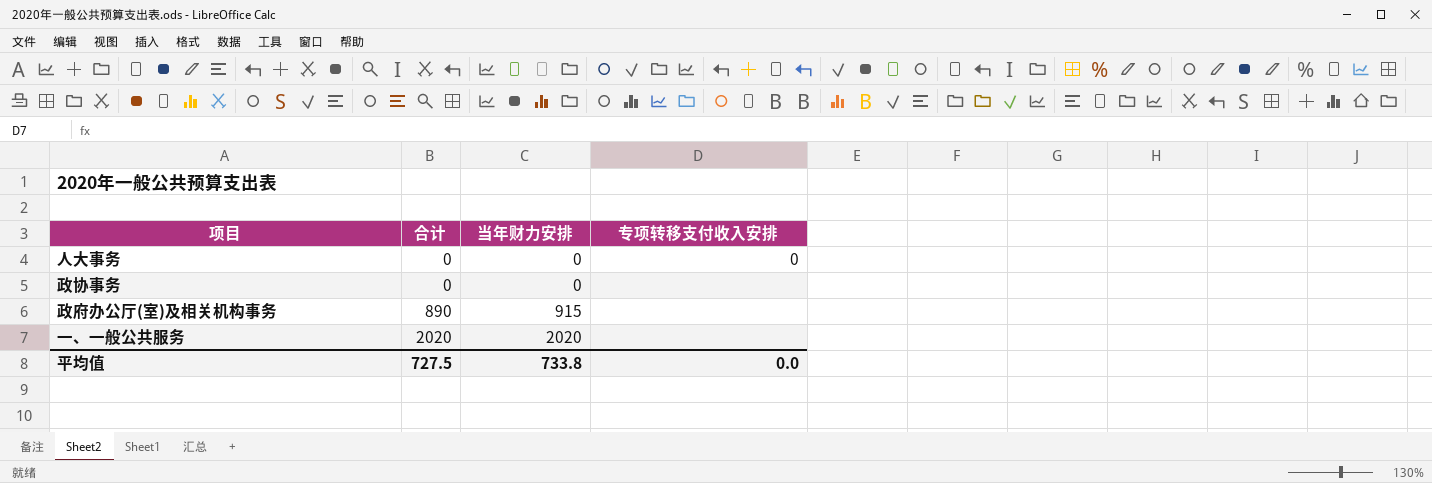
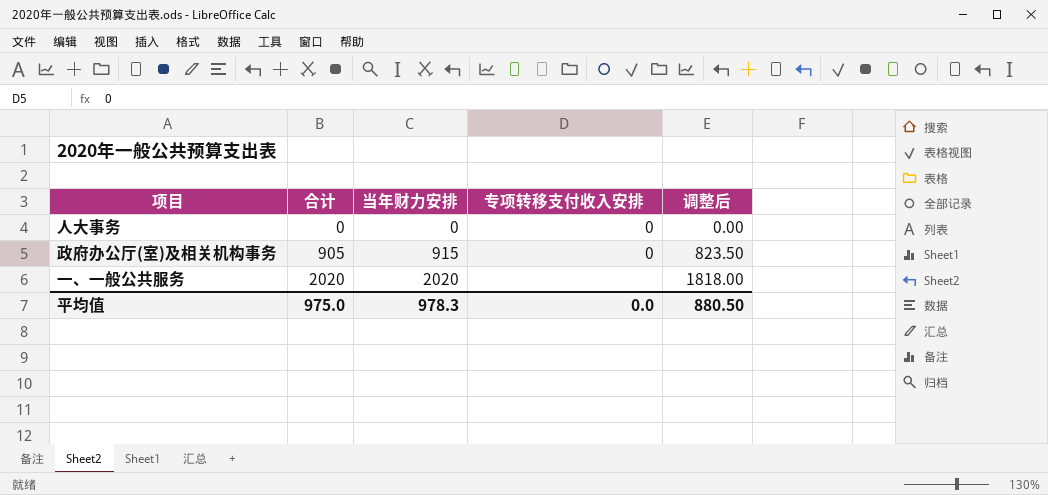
column 调整后 | formula: none -> [当年财力安排] * 0.9
row 政协事务: 0 | 0 | none -> none
政府办公厅(室)及相关机构事务 | 合计: 890 -> 905
政府办公厅(室)及相关机构事务 | 专项转移支付收入安排: none -> 0
平均值 | 合计: 727.5 -> 975.0
平均值 | 当年财力安排: 733.8 -> 978.3

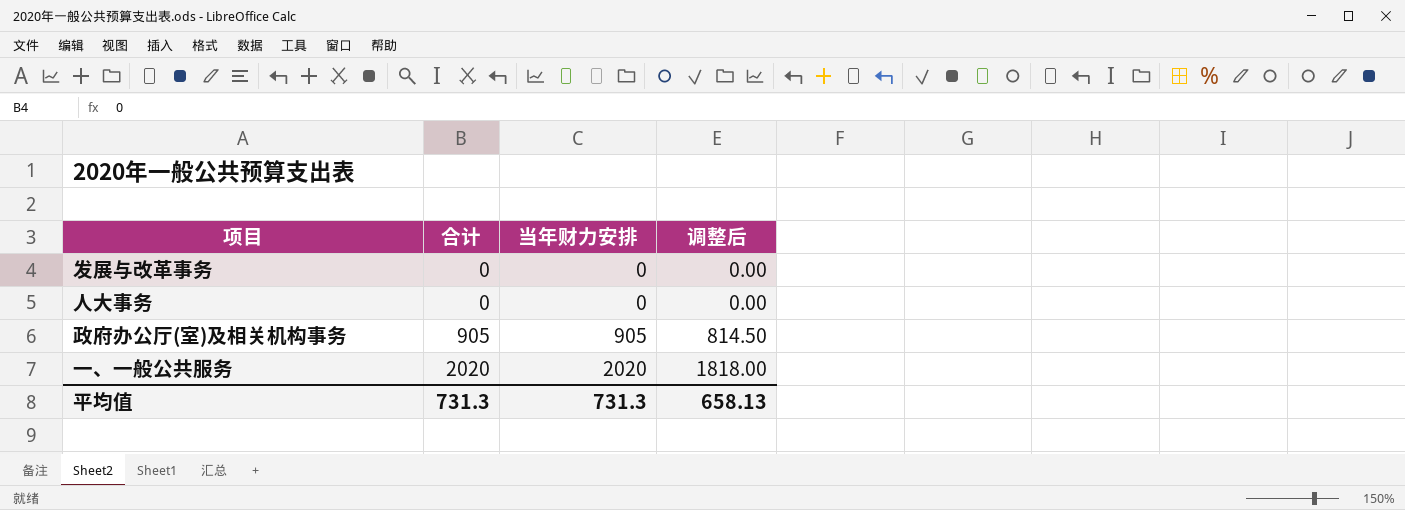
column 专项转移支付收入安排 | position: 4 -> none
row 发展与改革事务: none -> 0 | 0 | 0.00
政府办公厅(室)及相关机构事务 | 当年财力安排: 915 -> 905
政府办公厅(室)及相关机构事务 | 调整后: 823.50 -> 814.50
平均值 | 合计: 975.0 -> 731.3
平均值 | 当年财力安排: 978.3 -> 731.3
平均值 | 调整后: 880.50 -> 658.13

